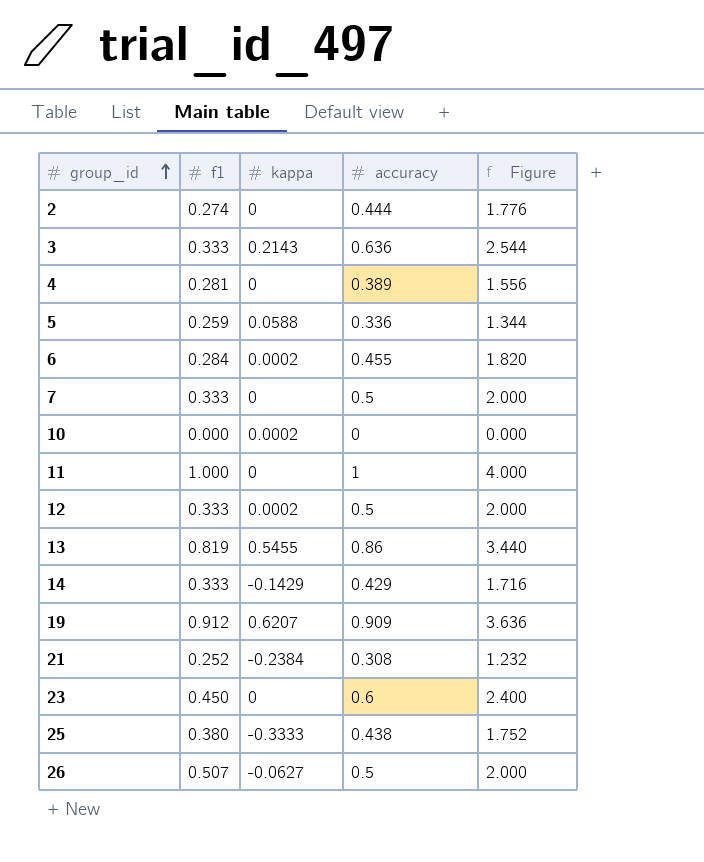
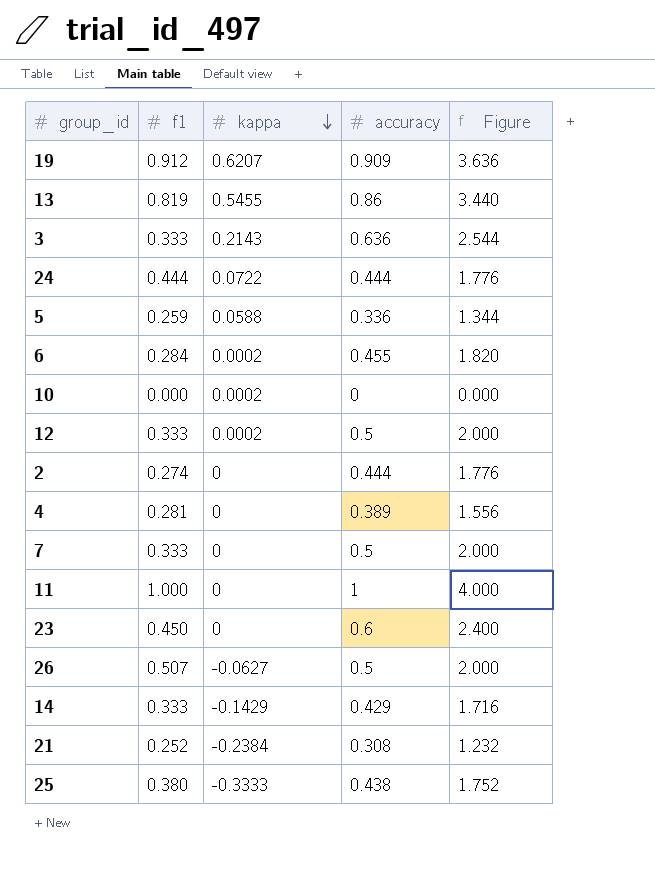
row order: group_id ascending -> kappa descending
row 24: none -> 0.444 | 0.0722 | 0.444 | 1.776

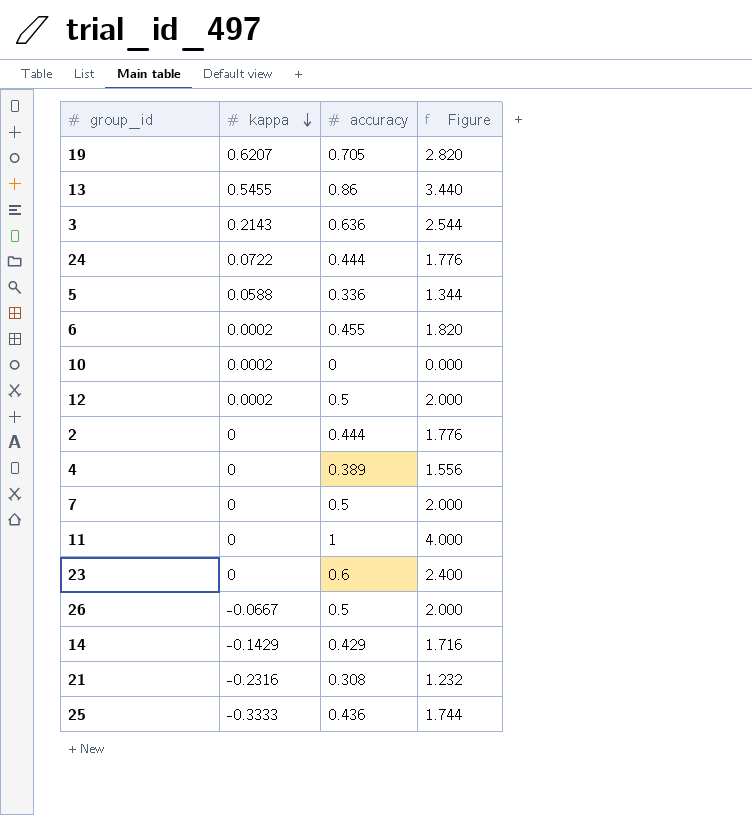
column f1 | position: 2 -> none
19 | accuracy: 0.909 -> 0.705
19 | Figure: 3.636 -> 2.820
26 | kappa: -0.0627 -> -0.0667
21 | kappa: -0.2384 -> -0.2316
25 | accuracy: 0.438 -> 0.436
25 | Figure: 1.752 -> 1.744

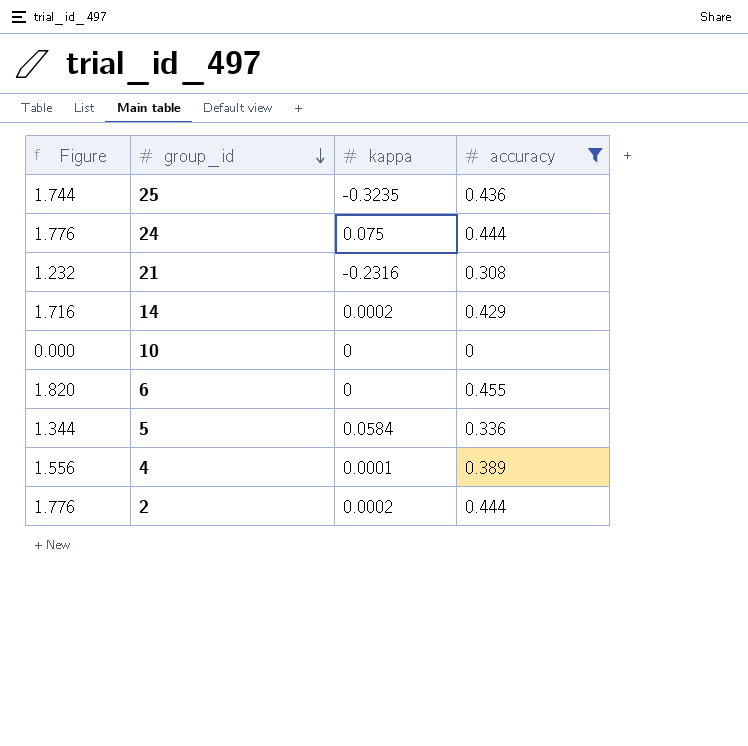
filter: none -> accuracy <= 0.455
row order: kappa descending -> group_id descending
column Figure | position: 4 -> 1
25 | kappa: -0.3333 -> -0.3235
24 | kappa: 0.0722 -> 0.075
14 | kappa: -0.1429 -> 0.0002
10 | kappa: 0.0002 -> 0
6 | kappa: 0.0002 -> 0
5 | kappa: 0.0588 -> 0.0584
4 | kappa: 0 -> 0.0001
2 | kappa: 0 -> 0.0002

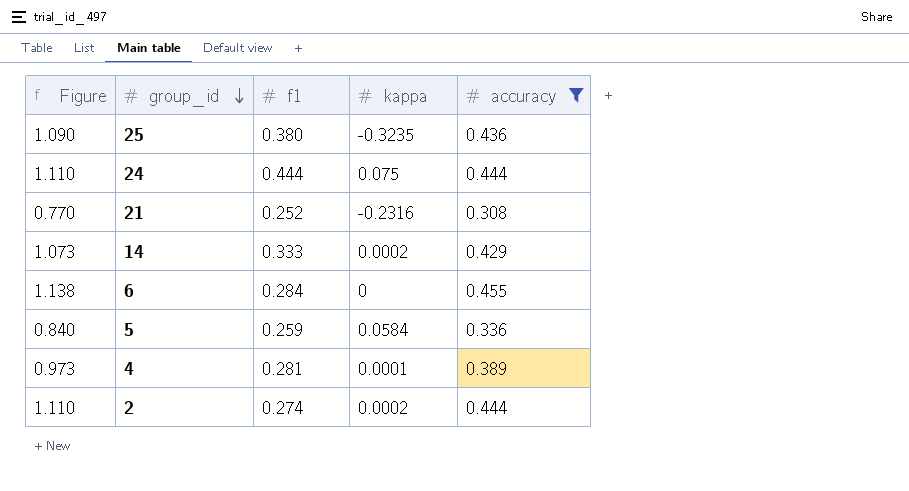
column Figure | formula: [accuracy] * 4 -> [accuracy] * 2.5
column f1 | position: none -> 3
row 10: 0.000 | 0 | 0 -> none

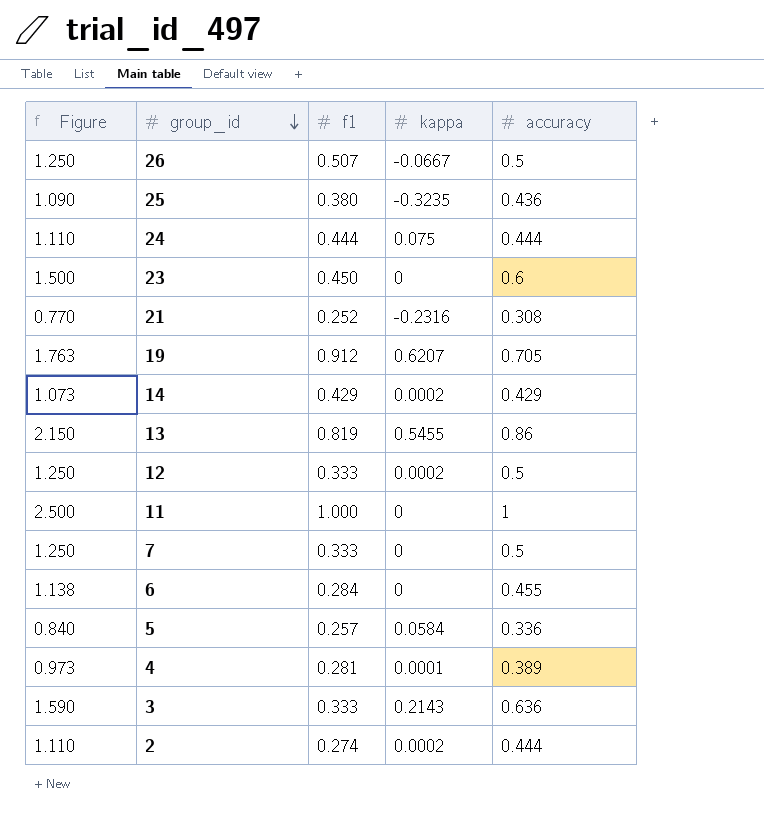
filter: accuracy <= 0.455 -> none
14 | f1: 0.333 -> 0.429
5 | f1: 0.259 -> 0.257

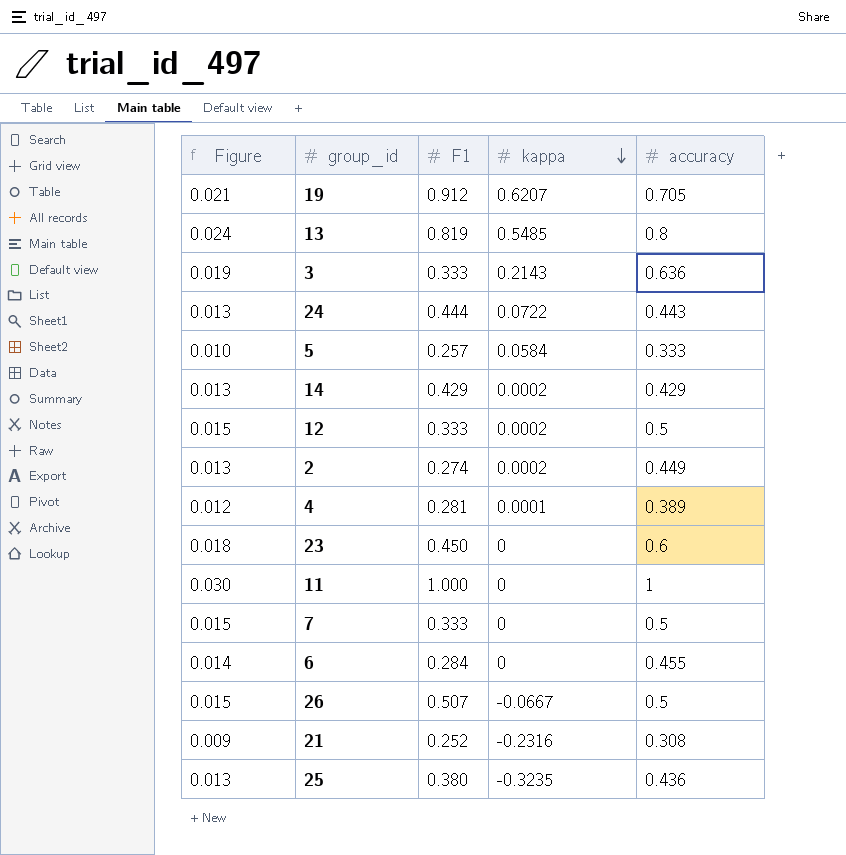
row order: group_id descending -> kappa descending
column Figure | formula: [accuracy] * 2.5 -> [accuracy] * 0.03
column name: f1 -> F1
13 | kappa: 0.5455 -> 0.5485
13 | accuracy: 0.86 -> 0.8
24 | kappa: 0.075 -> 0.0722
24 | accuracy: 0.444 -> 0.443
5 | accuracy: 0.336 -> 0.333
2 | accuracy: 0.444 -> 0.449

